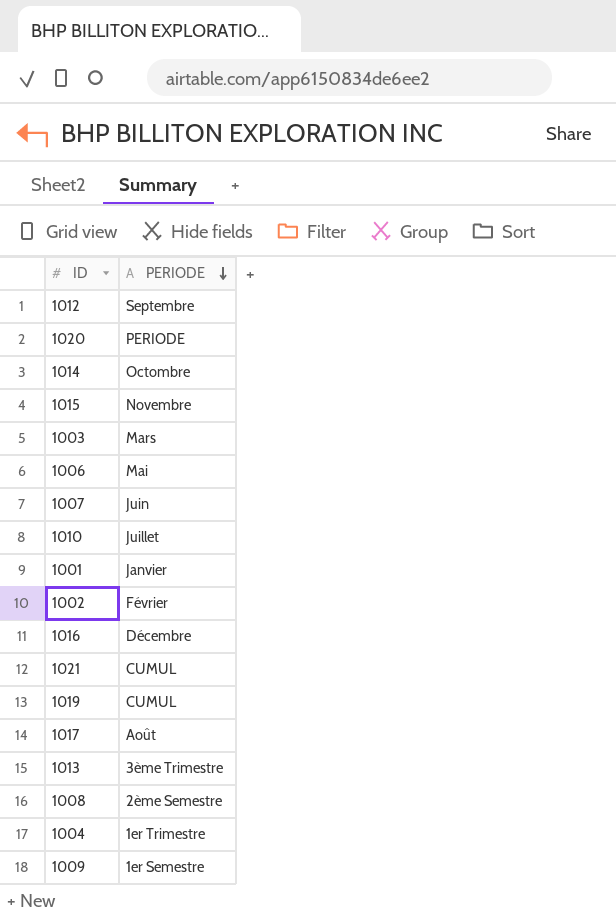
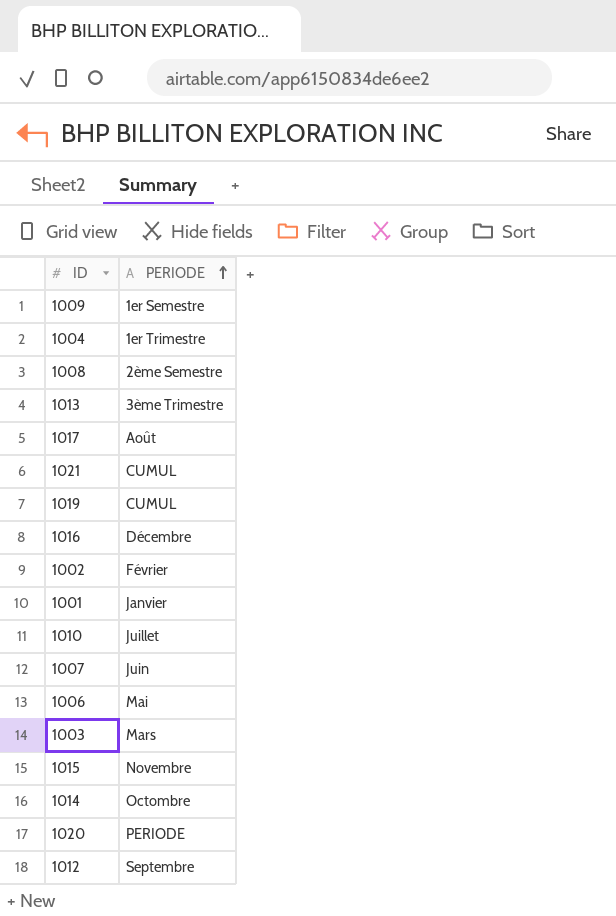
row order: PERIODE descending -> PERIODE ascending

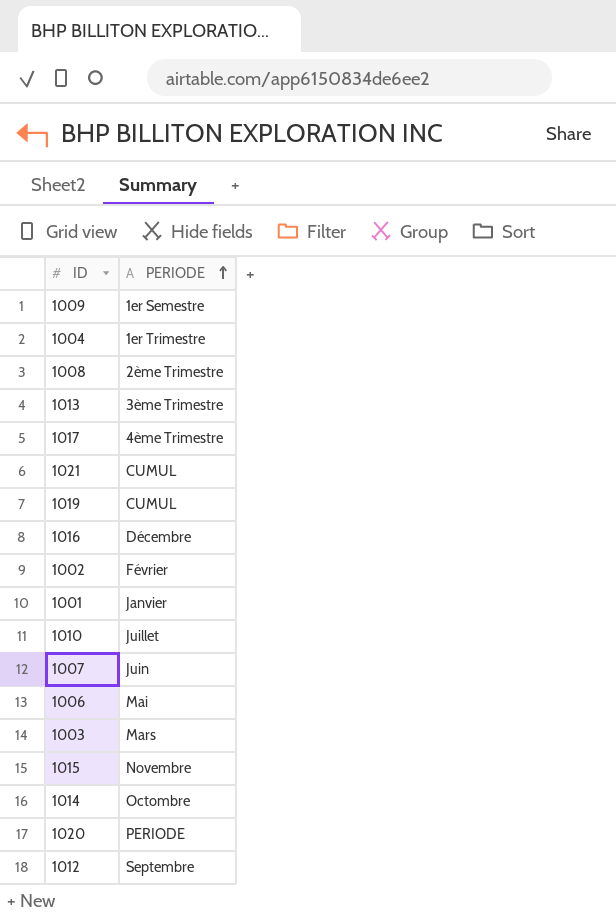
1008 | PERIODE: 2ème Semestre -> 2ème Trimestre
1017 | PERIODE: Août -> 4ème Trimestre

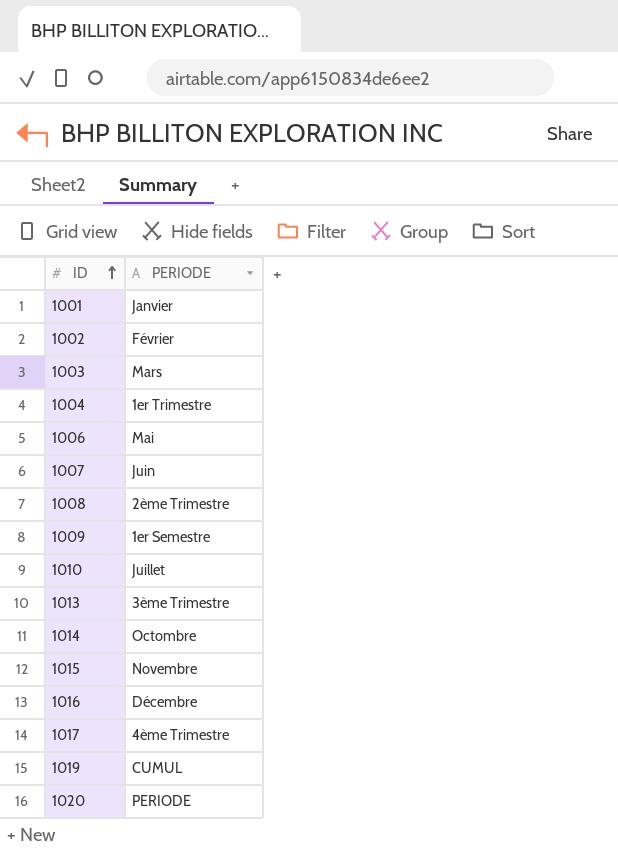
row order: PERIODE ascending -> ID ascending
row 1021: CUMUL -> none
row 1012: Septembre -> none

